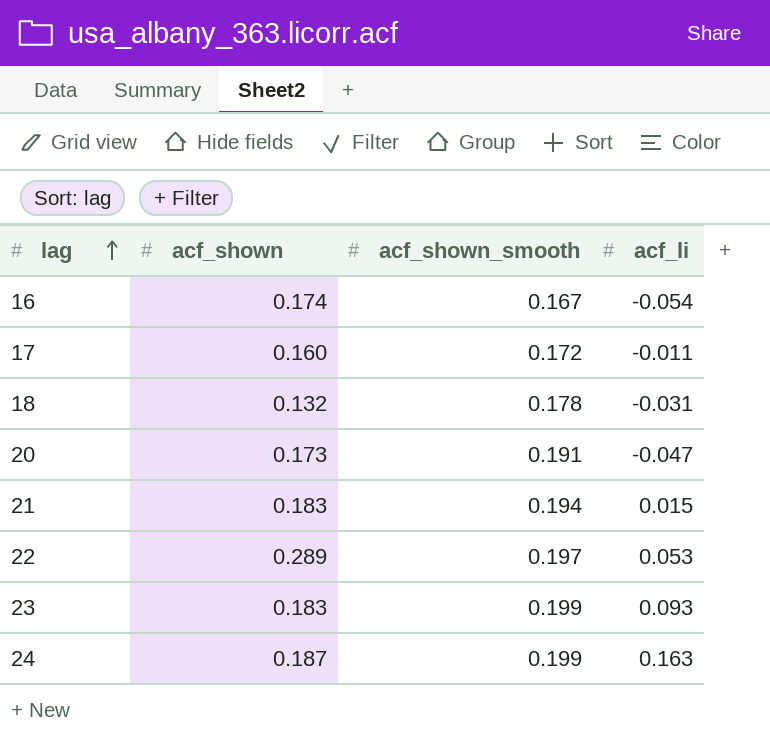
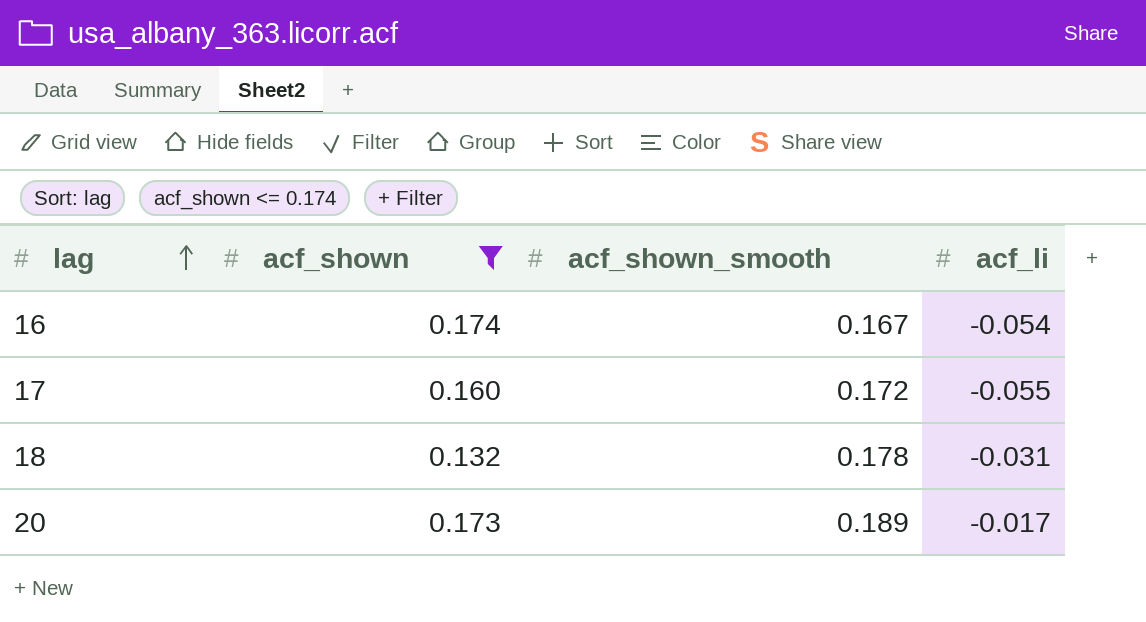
filter: none -> acf_shown <= 0.174
17 | acf_li: -0.011 -> -0.055
20 | acf_shown_smooth: 0.191 -> 0.189
20 | acf_li: -0.047 -> -0.017

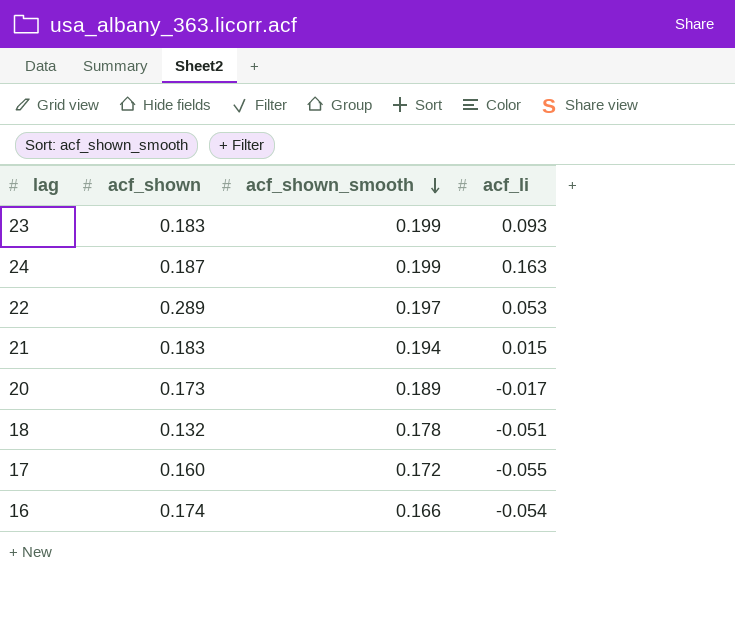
filter: acf_shown <= 0.174 -> none
row order: lag ascending -> acf_shown_smooth descending
18 | acf_li: -0.031 -> -0.051
16 | acf_shown_smooth: 0.167 -> 0.166

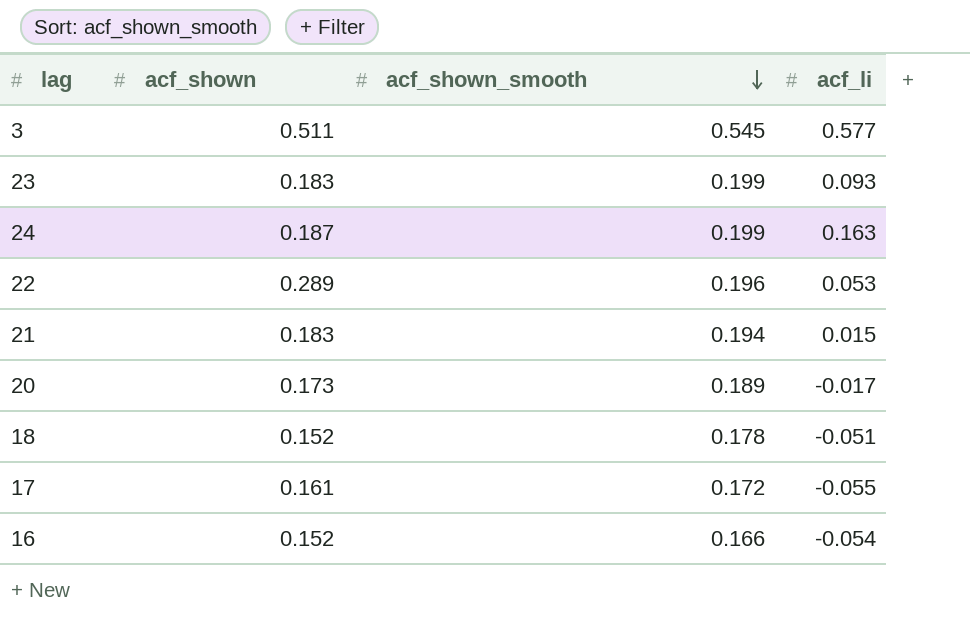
row 3: none -> 0.511 | 0.545 | 0.577
22 | acf_shown_smooth: 0.197 -> 0.196
18 | acf_shown: 0.132 -> 0.152
17 | acf_shown: 0.160 -> 0.161
16 | acf_shown: 0.174 -> 0.152

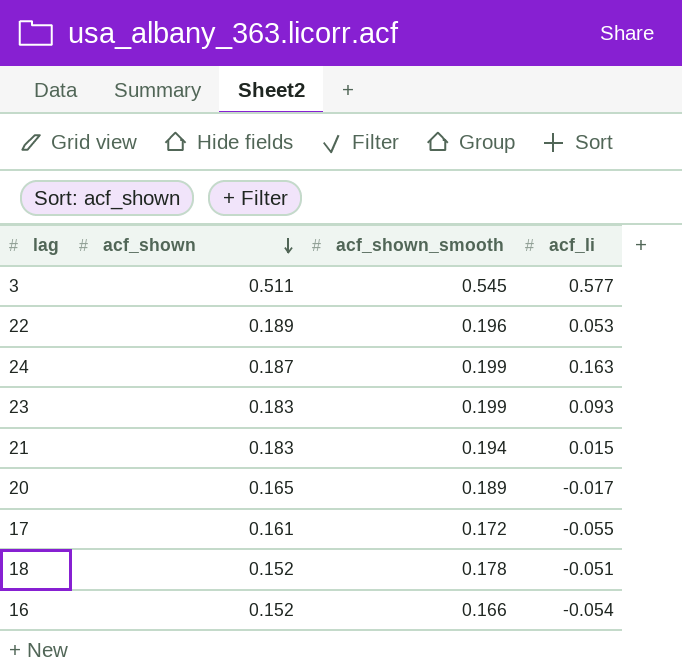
row order: acf_shown_smooth descending -> acf_shown descending
22 | acf_shown: 0.289 -> 0.189
20 | acf_shown: 0.173 -> 0.165

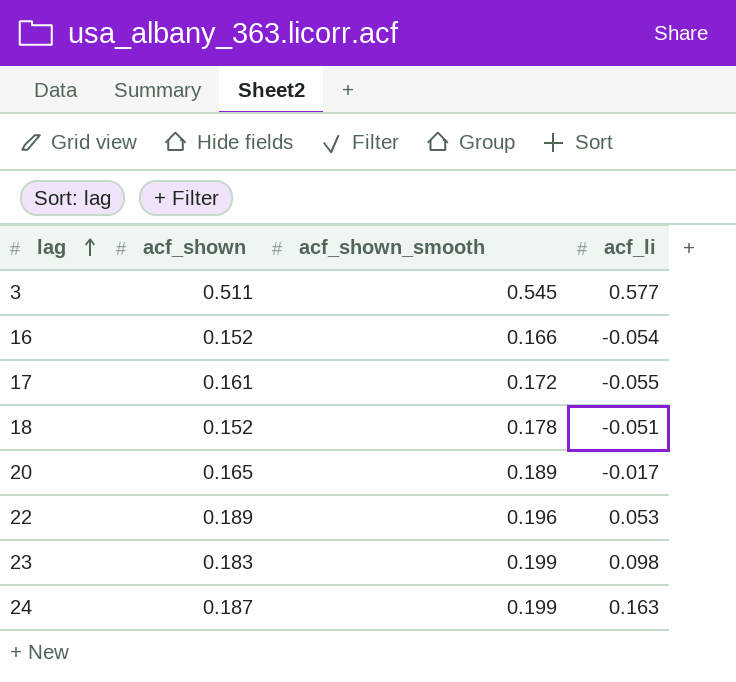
row order: acf_shown descending -> lag ascending
row 21: 0.183 | 0.194 | 0.015 -> none
23 | acf_li: 0.093 -> 0.098

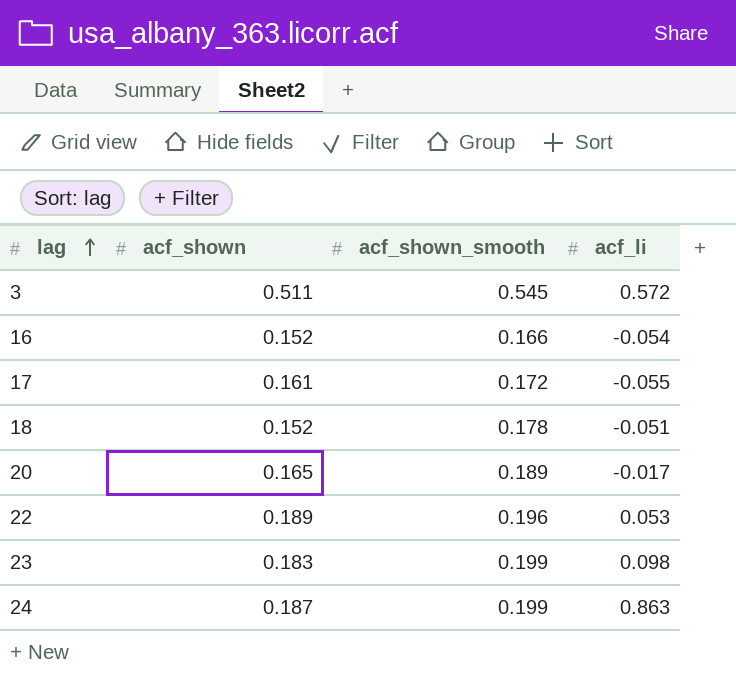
3 | acf_li: 0.577 -> 0.572
24 | acf_li: 0.163 -> 0.863

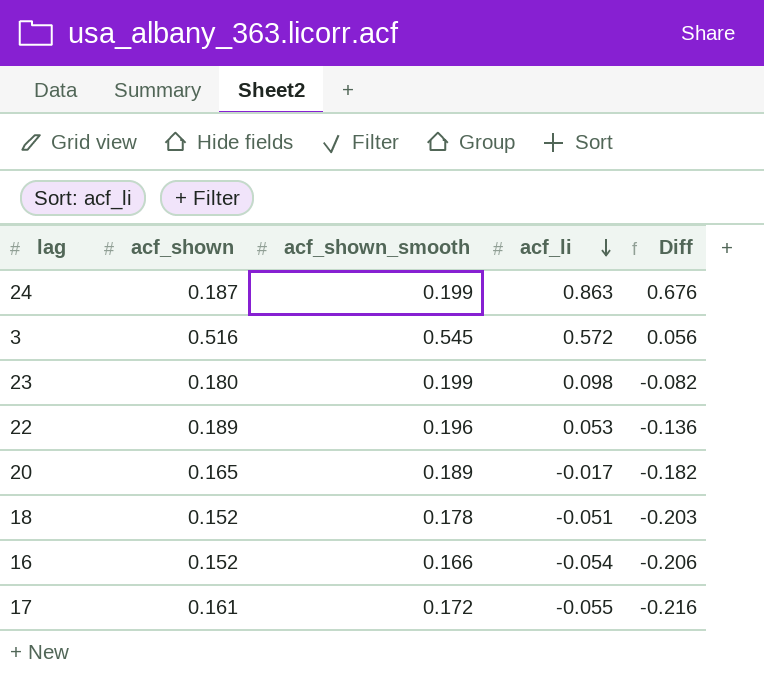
row order: lag ascending -> acf_li descending
column Diff | formula: none -> [acf_li] - [acf_shown]
3 | acf_shown: 0.511 -> 0.516
23 | acf_shown: 0.183 -> 0.180

